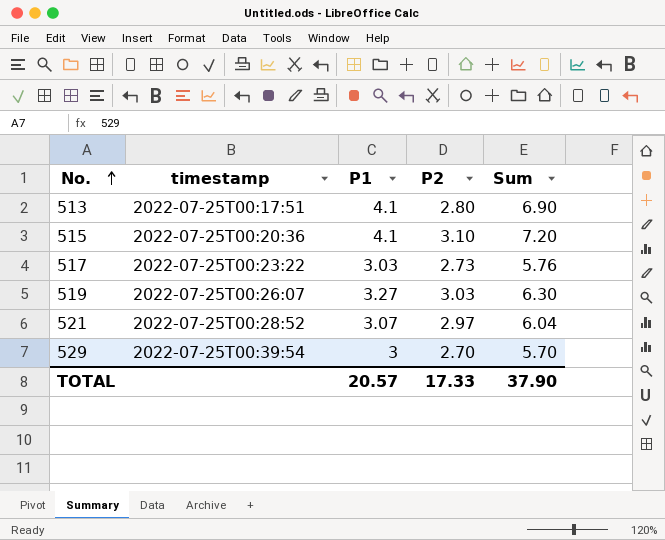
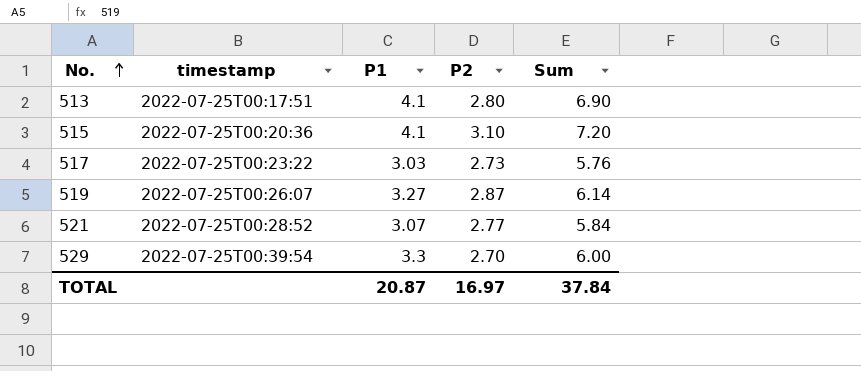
519 | P2: 3.03 -> 2.87
519 | Sum: 6.30 -> 6.14
521 | P2: 2.97 -> 2.77
521 | Sum: 6.04 -> 5.84
529 | P1: 3 -> 3.3
529 | Sum: 5.70 -> 6.00
TOTAL | P1: 20.57 -> 20.87
TOTAL | P2: 17.33 -> 16.97
TOTAL | Sum: 37.90 -> 37.84

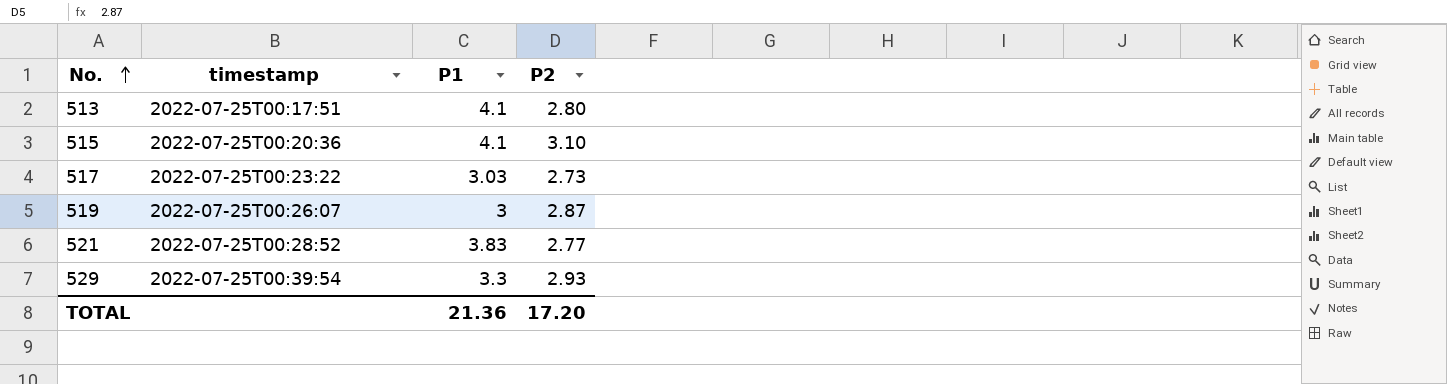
column Sum | formula: [P1] + [P2] -> none
519 | P1: 3.27 -> 3
521 | P1: 3.07 -> 3.83
529 | P2: 2.70 -> 2.93
TOTAL | P1: 20.87 -> 21.36
TOTAL | P2: 16.97 -> 17.20

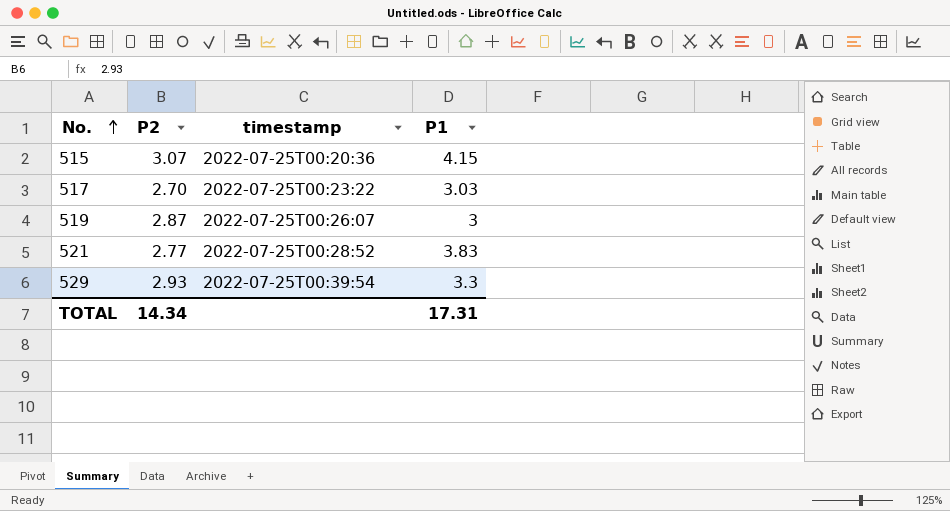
column P2 | position: 4 -> 2
row 513: 2022-07-25T00:17:51 | 4.1 | 2.80 -> none
515 | P2: 3.10 -> 3.07
515 | P1: 4.1 -> 4.15
517 | P2: 2.73 -> 2.70
TOTAL | P2: 17.20 -> 14.34
TOTAL | P1: 21.36 -> 17.31

